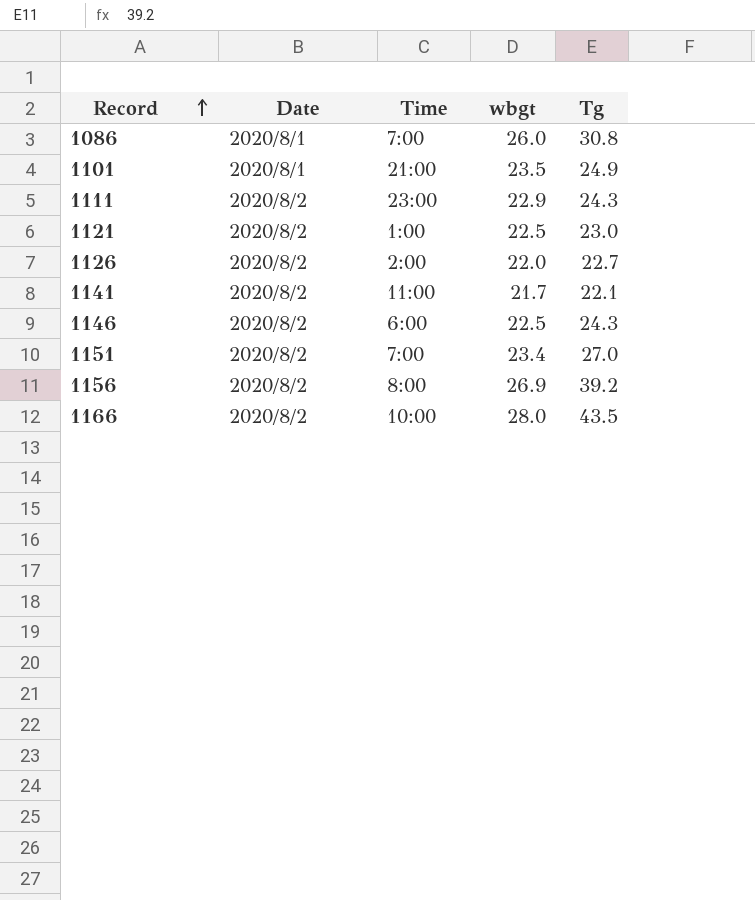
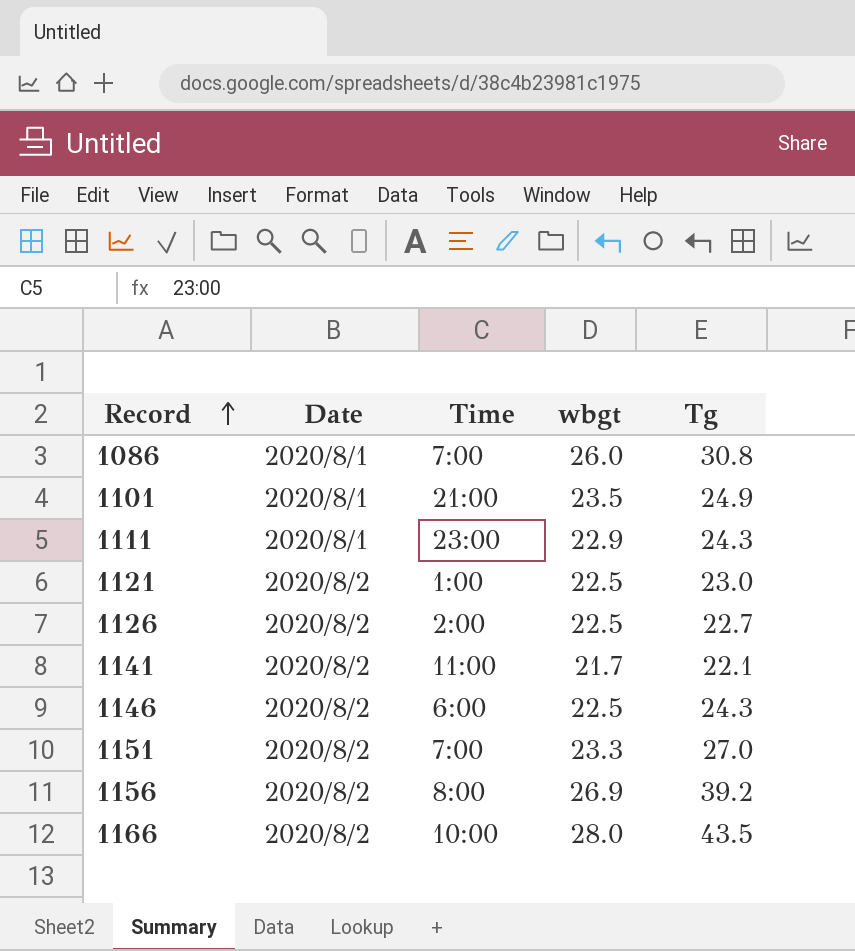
1111 | Date: 2020/8/2 -> 2020/8/1
1126 | wbgt: 22.0 -> 22.5
1151 | wbgt: 23.4 -> 23.3

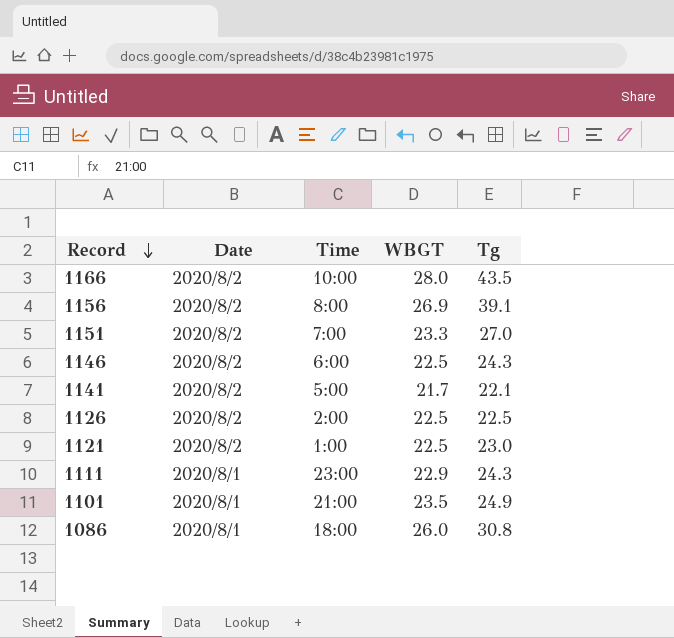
row order: Record ascending -> Record descending
column name: wbgt -> WBGT
1156 | Tg: 39.2 -> 39.1
1141 | Time: 11:00 -> 5:00
1126 | Tg: 22.7 -> 22.5
1086 | Time: 7:00 -> 18:00

